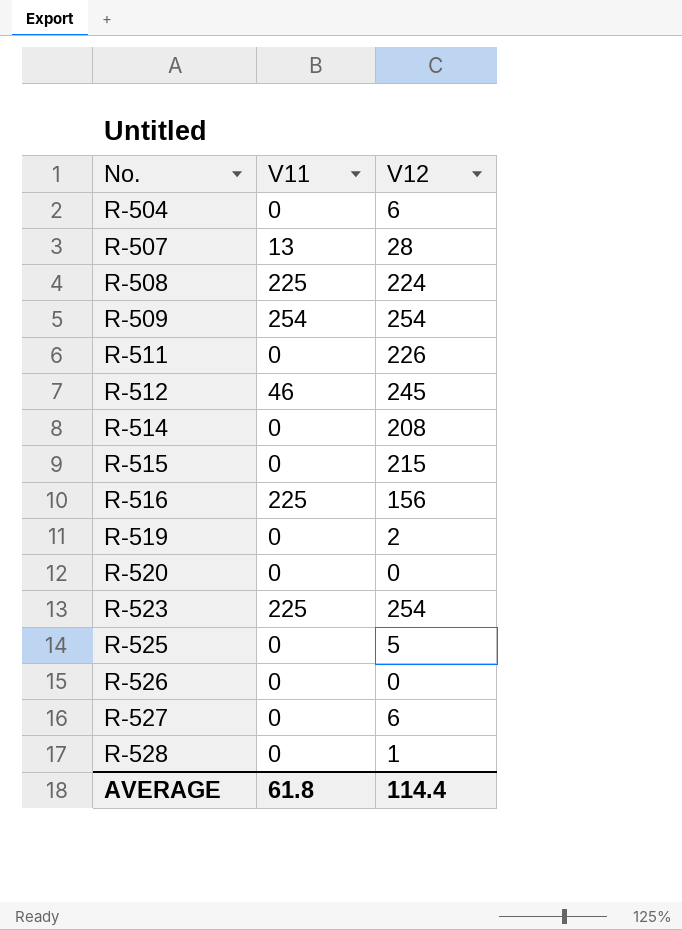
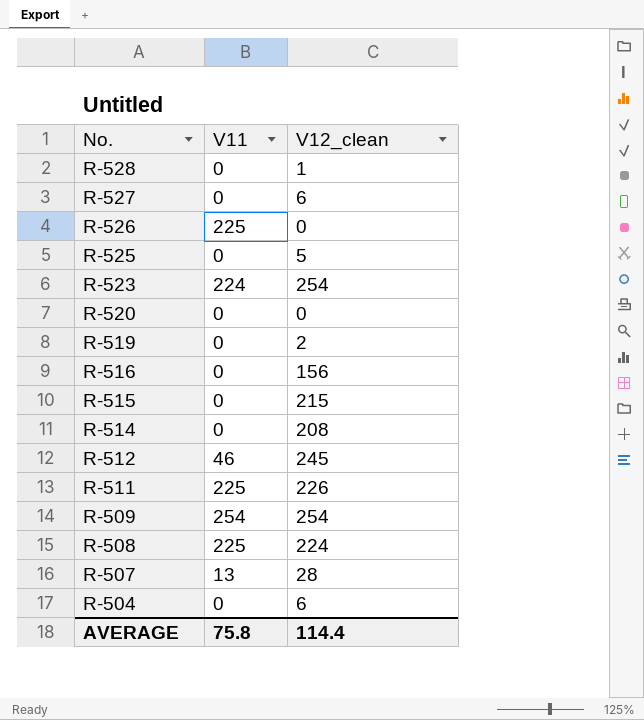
row order: No. ascending -> No. descending
column name: V12 -> V12_clean
R-526 | V11: 0 -> 225
R-523 | V11: 225 -> 224
R-516 | V11: 225 -> 0
R-511 | V11: 0 -> 225
AVERAGE | V11: 61.8 -> 75.8

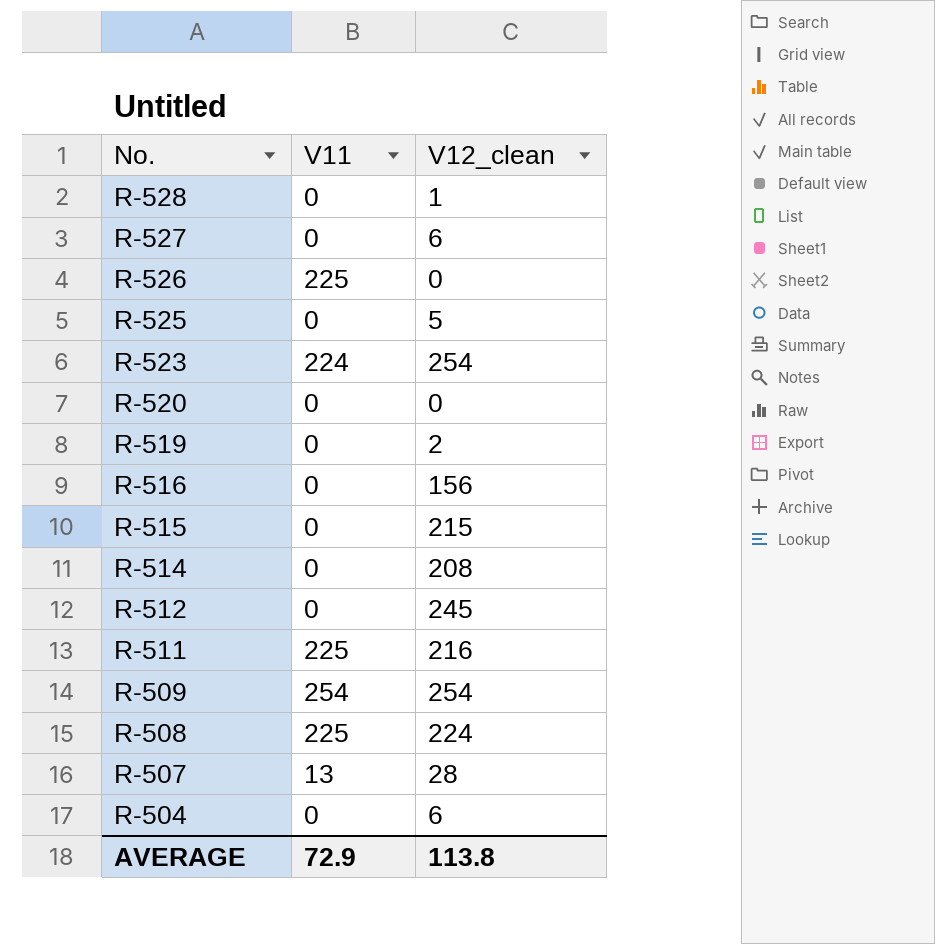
R-512 | V11: 46 -> 0
R-511 | V12_clean: 226 -> 216
AVERAGE | V11: 75.8 -> 72.9
AVERAGE | V12_clean: 114.4 -> 113.8

